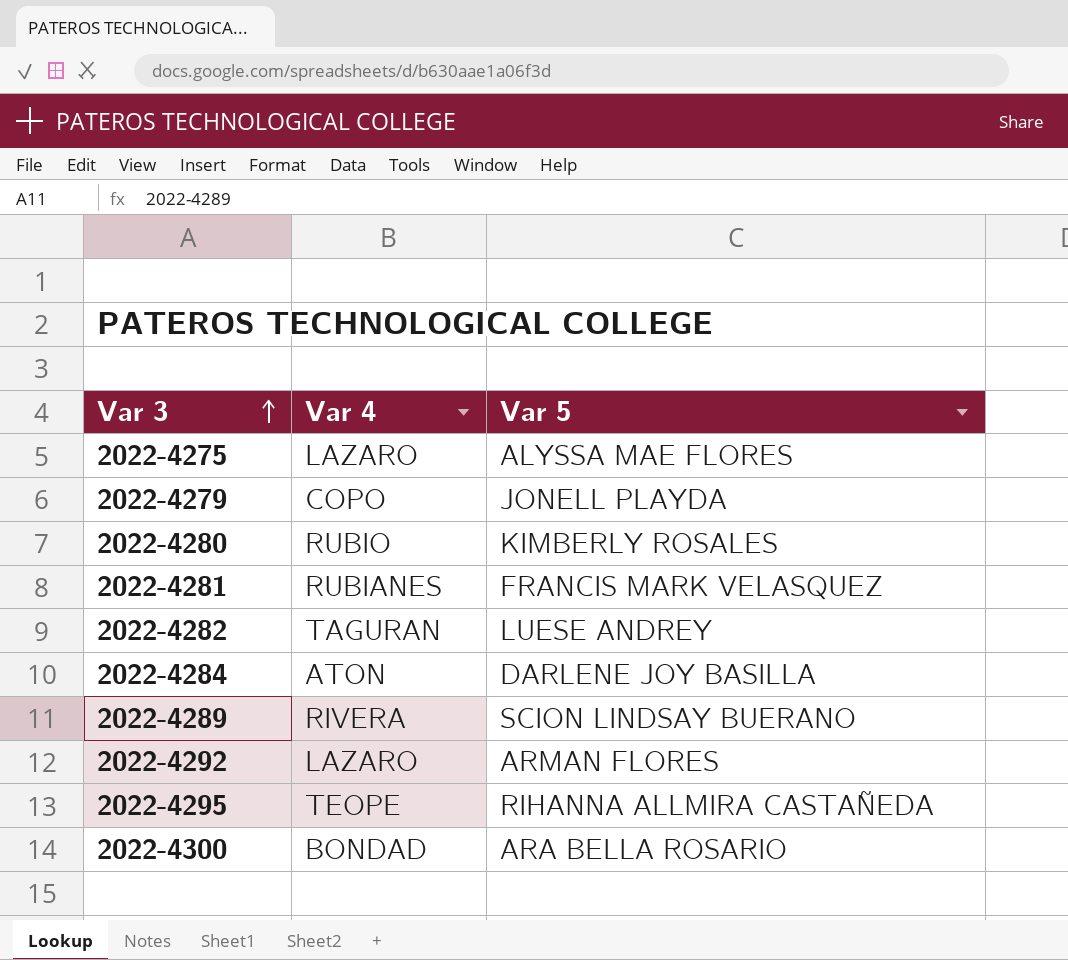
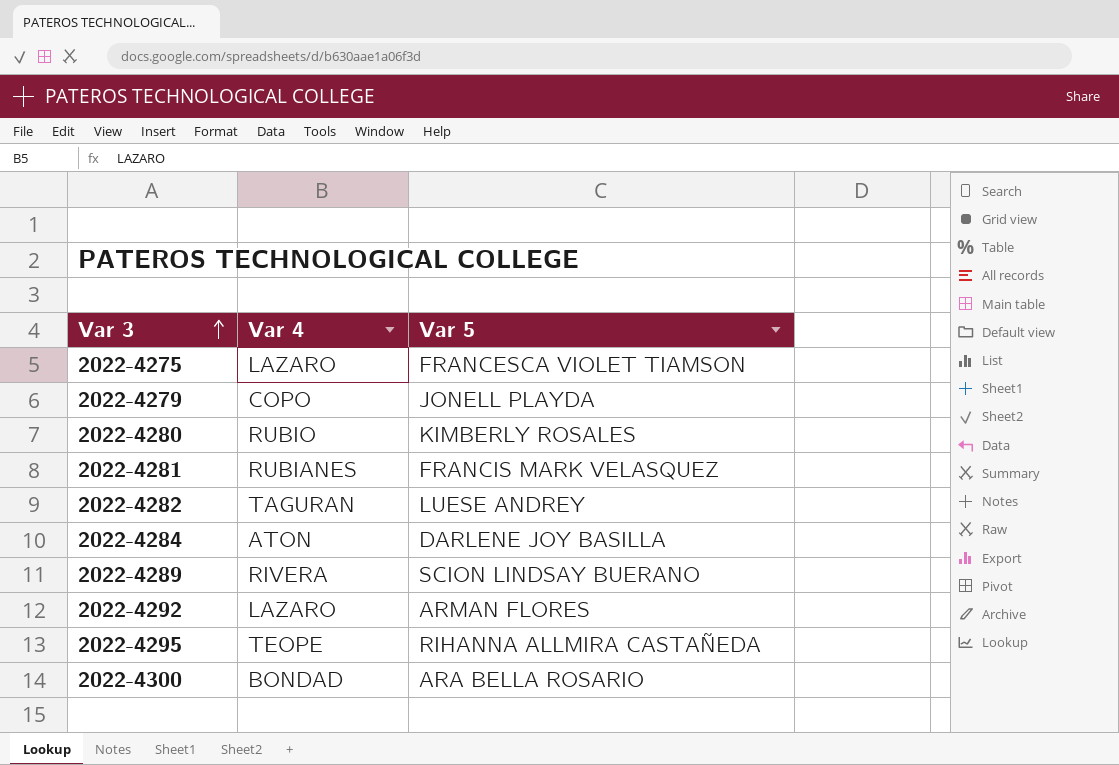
2022-4275 | Var 5: ALYSSA MAE FLORES -> FRANCESCA VIOLET TIAMSON

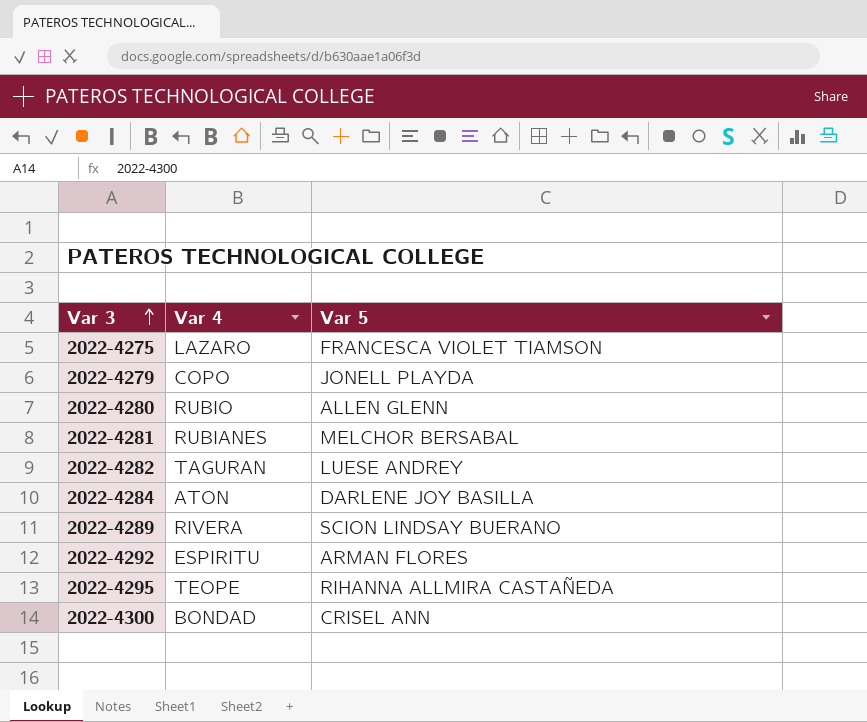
2022-4280 | Var 5: KIMBERLY ROSALES -> ALLEN GLENN
2022-4281 | Var 5: FRANCIS MARK VELASQUEZ -> MELCHOR BERSABAL
2022-4292 | Var 4: LAZARO -> ESPIRITU
2022-4300 | Var 5: ARA BELLA ROSARIO -> CRISEL ANN

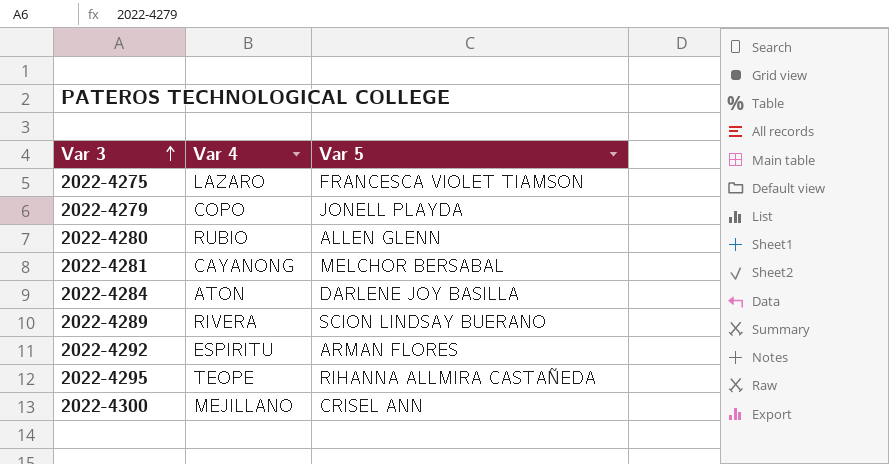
row 2022-4282: TAGURAN | LUESE ANDREY -> none
2022-4281 | Var 4: RUBIANES -> CAYANONG
2022-4300 | Var 4: BONDAD -> MEJILLANO

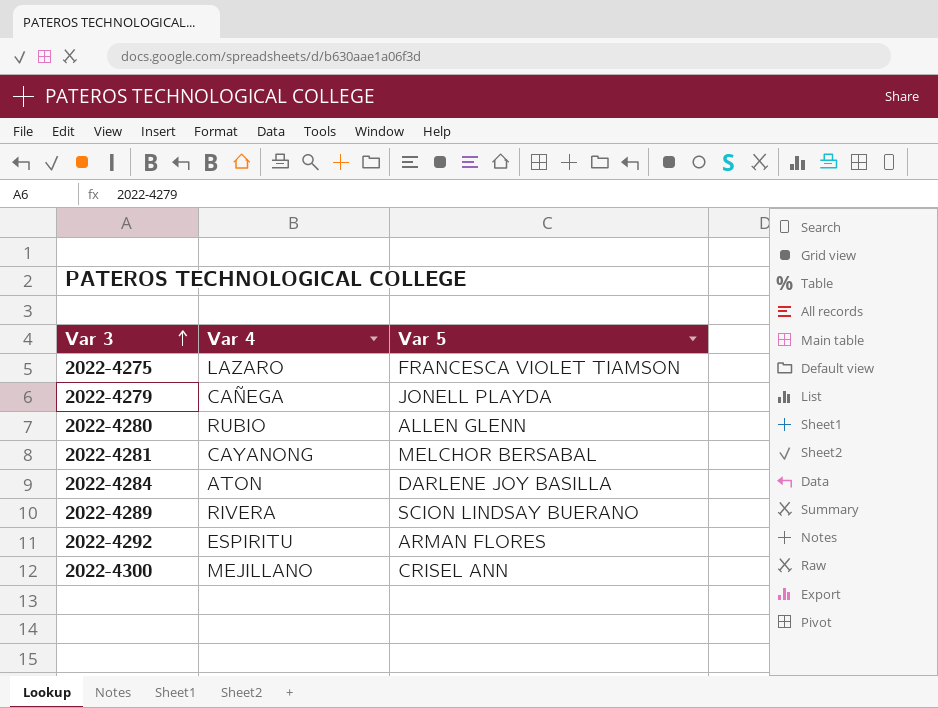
row 2022-4295: TEOPE | RIHANNA ALLMIRA CASTAÑEDA -> none
2022-4279 | Var 4: COPO -> CAÑEGA

